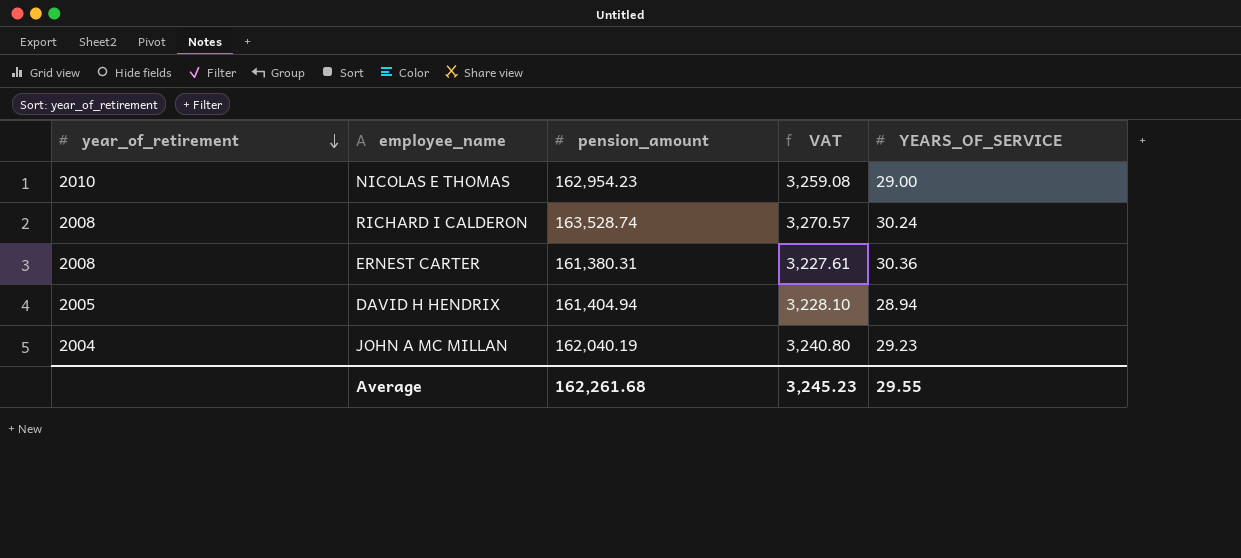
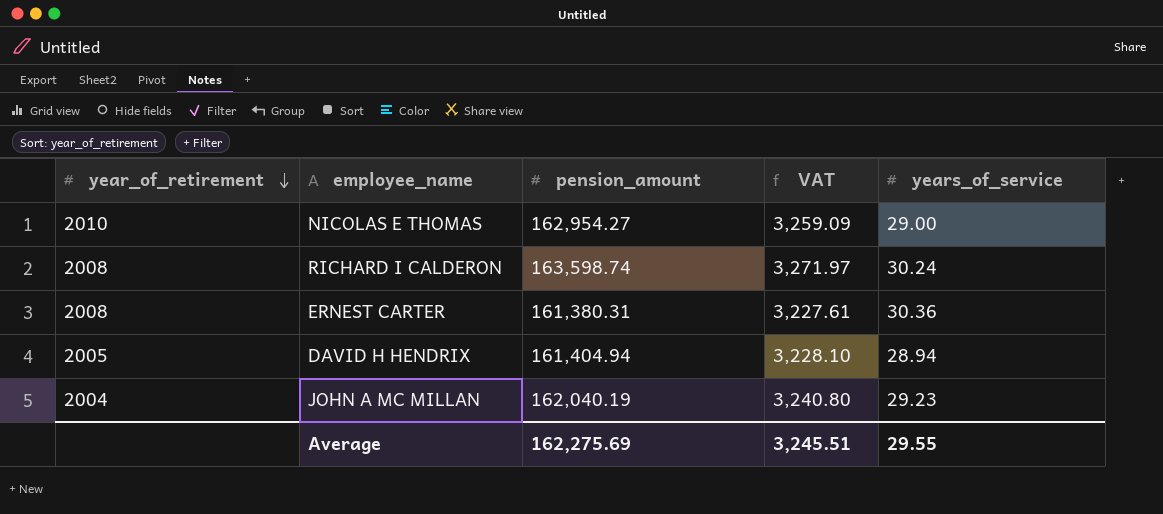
column name: YEARS_OF_SERVICE -> years_of_service
NICOLAS E THOMAS | pension_amount: 162,954.23 -> 162,954.27
NICOLAS E THOMAS | VAT: 3,259.08 -> 3,259.09
RICHARD I CALDERON | pension_amount: 163,528.74 -> 163,598.74
RICHARD I CALDERON | VAT: 3,270.57 -> 3,271.97
Average | pension_amount: 162,261.68 -> 162,275.69
Average | VAT: 3,245.23 -> 3,245.51

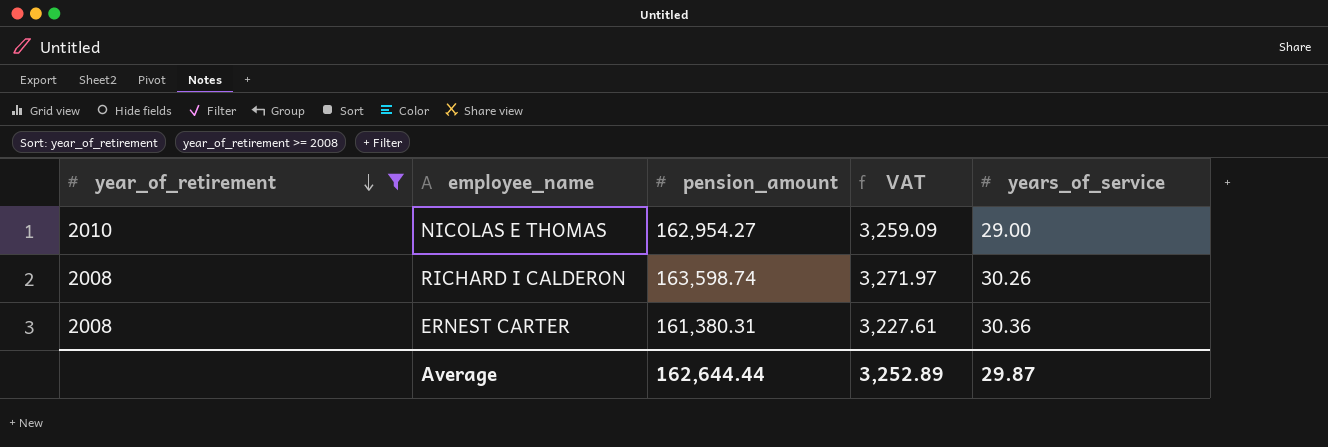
filter: none -> year_of_retirement >= 2008
RICHARD I CALDERON | years_of_service: 30.24 -> 30.26
Average | pension_amount: 162,275.69 -> 162,644.44
Average | VAT: 3,245.51 -> 3,252.89
Average | years_of_service: 29.55 -> 29.87

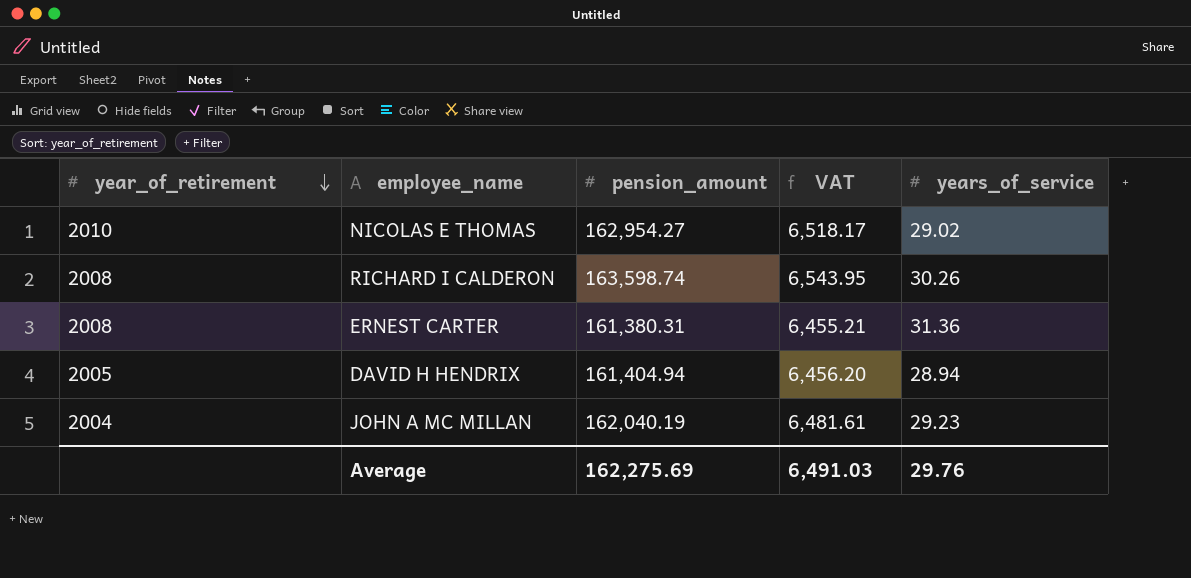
filter: year_of_retirement >= 2008 -> none
column VAT | formula: [pension_amount] * 0.02 -> [pension_amount] * 0.04
NICOLAS E THOMAS | years_of_service: 29.00 -> 29.02
ERNEST CARTER | years_of_service: 30.36 -> 31.36
Average | pension_amount: 162,644.44 -> 162,275.69
Average | VAT: 3,252.89 -> 6,491.03
Average | years_of_service: 29.87 -> 29.76

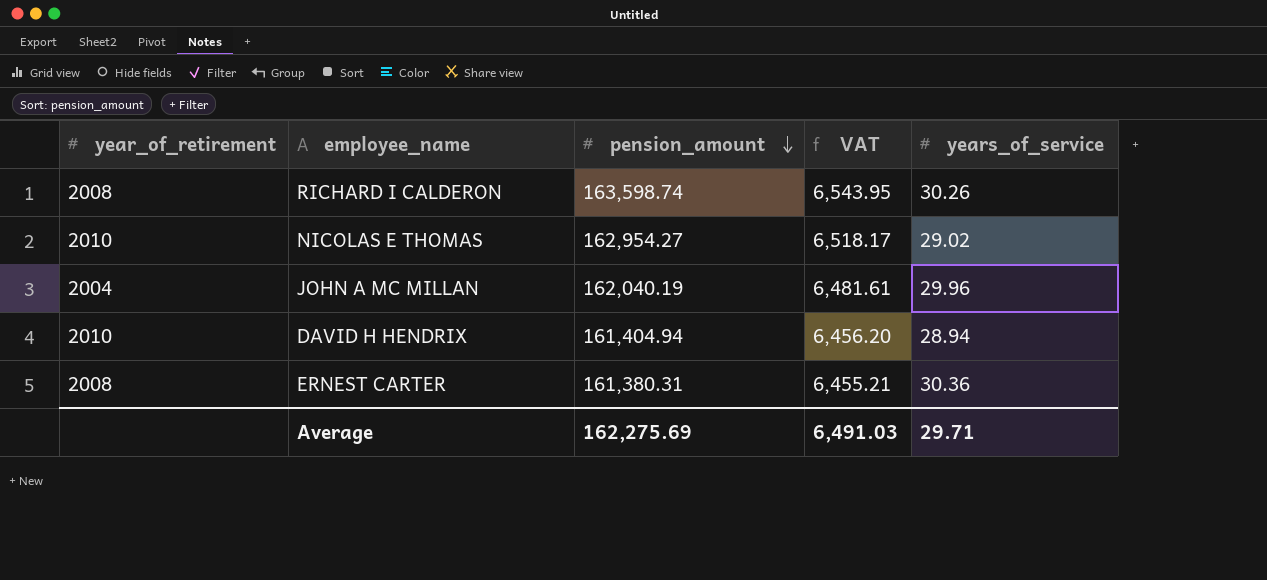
row order: year_of_retirement descending -> pension_amount descending
JOHN A MC MILLAN | years_of_service: 29.23 -> 29.96
DAVID H HENDRIX | year_of_retirement: 2005 -> 2010
ERNEST CARTER | years_of_service: 31.36 -> 30.36
Average | years_of_service: 29.76 -> 29.71

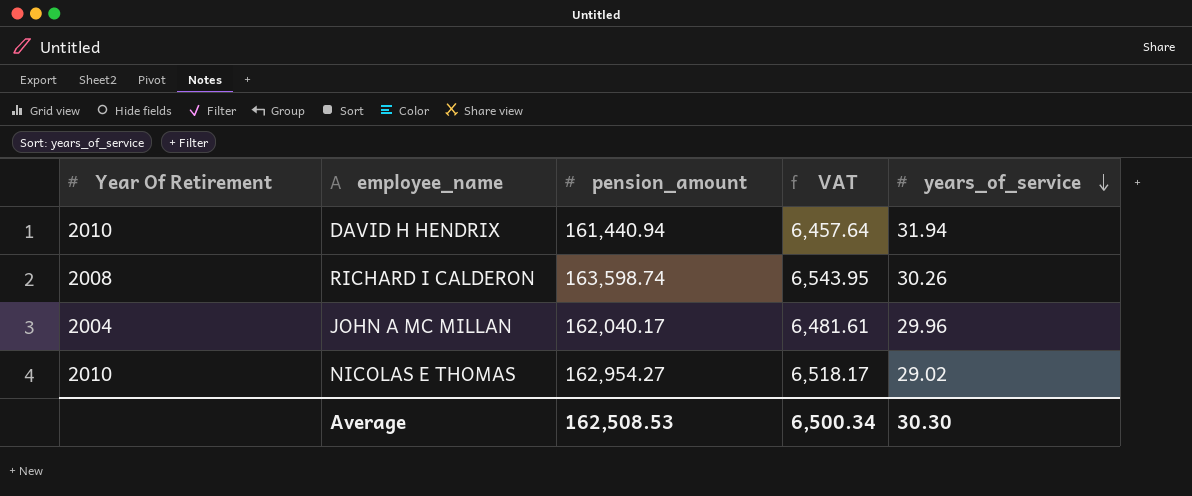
row order: pension_amount descending -> years_of_service descending
column name: year_of_retirement -> Year Of Retirement
row ERNEST CARTER: 2008 | 161,380.31 | 6,455.21 | 30.36 -> none
DAVID H HENDRIX | pension_amount: 161,404.94 -> 161,440.94
DAVID H HENDRIX | VAT: 6,456.20 -> 6,457.64
DAVID H HENDRIX | years_of_service: 28.94 -> 31.94
JOHN A MC MILLAN | pension_amount: 162,040.19 -> 162,040.17
Average | pension_amount: 162,275.69 -> 162,508.53
Average | VAT: 6,491.03 -> 6,500.34
Average | years_of_service: 29.71 -> 30.30

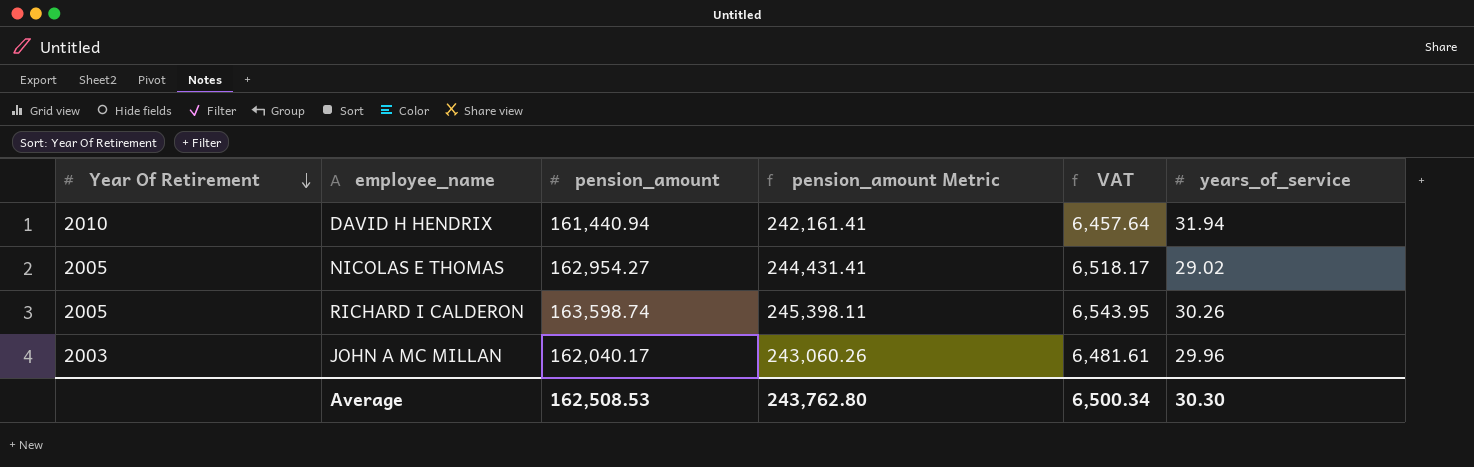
row order: years_of_service descending -> Year Of Retirement descending
column pension_amount Metric | formula: none -> [pension_amount] * 1.5
NICOLAS E THOMAS | Year Of Retirement: 2010 -> 2005
RICHARD I CALDERON | Year Of Retirement: 2008 -> 2005
JOHN A MC MILLAN | Year Of Retirement: 2004 -> 2003

